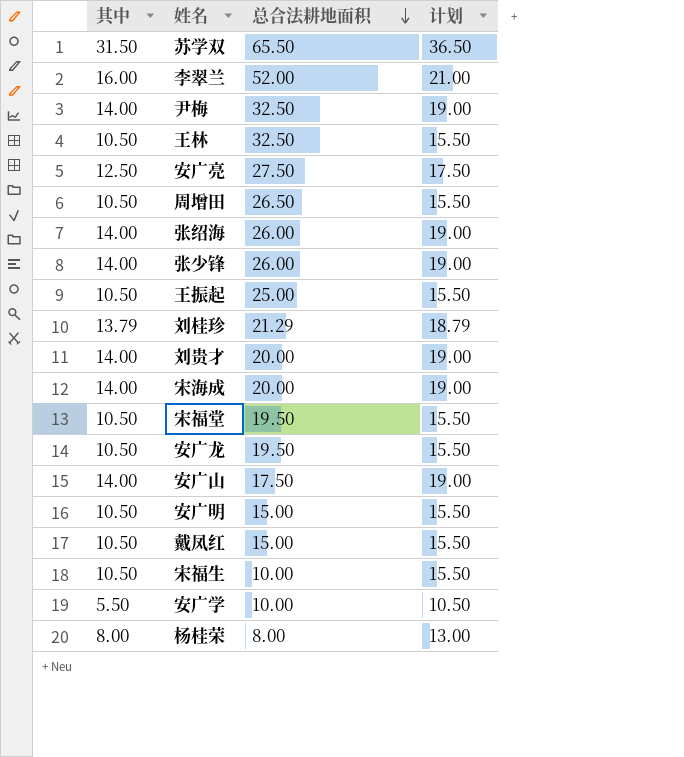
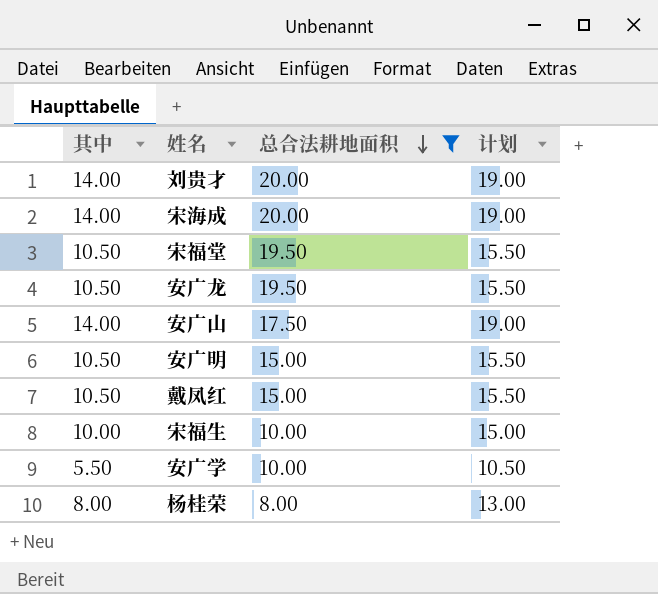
filter: none -> 总合法耕地面积 <= 20.00
宋福生 | 其中: 10.50 -> 10.00
宋福生 | 计划: 15.50 -> 15.00

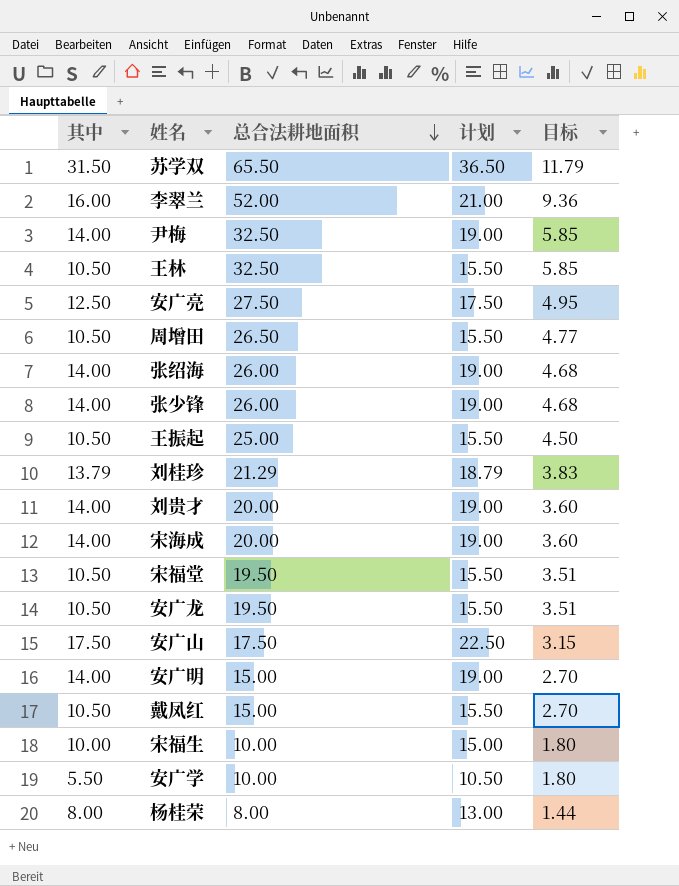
filter: 总合法耕地面积 <= 20.00 -> none
column 目标 | formula: none -> [总合法耕地面积] * 0.18
安广山 | 其中: 14.00 -> 17.50
安广山 | 计划: 19.00 -> 22.50
安广明 | 其中: 10.50 -> 14.00
安广明 | 计划: 15.50 -> 19.00

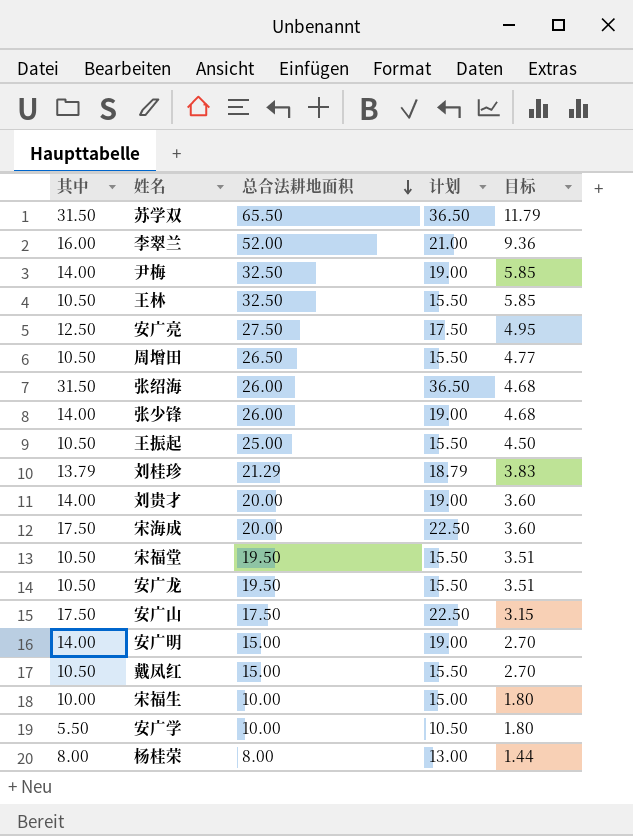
张绍海 | 其中: 14.00 -> 31.50
张绍海 | 计划: 19.00 -> 36.50
宋海成 | 其中: 14.00 -> 17.50
宋海成 | 计划: 19.00 -> 22.50

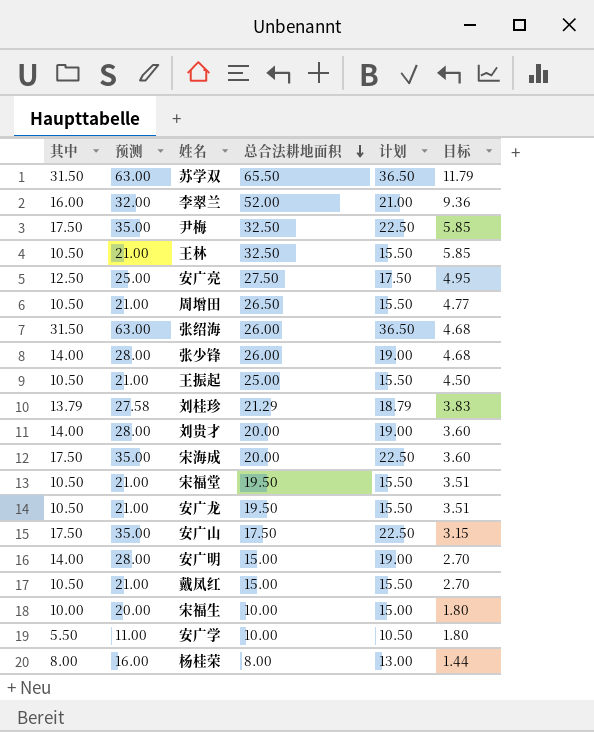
column 预测 | formula: none -> [其中] * 2
尹梅 | 其中: 14.00 -> 17.50
尹梅 | 计划: 19.00 -> 22.50

